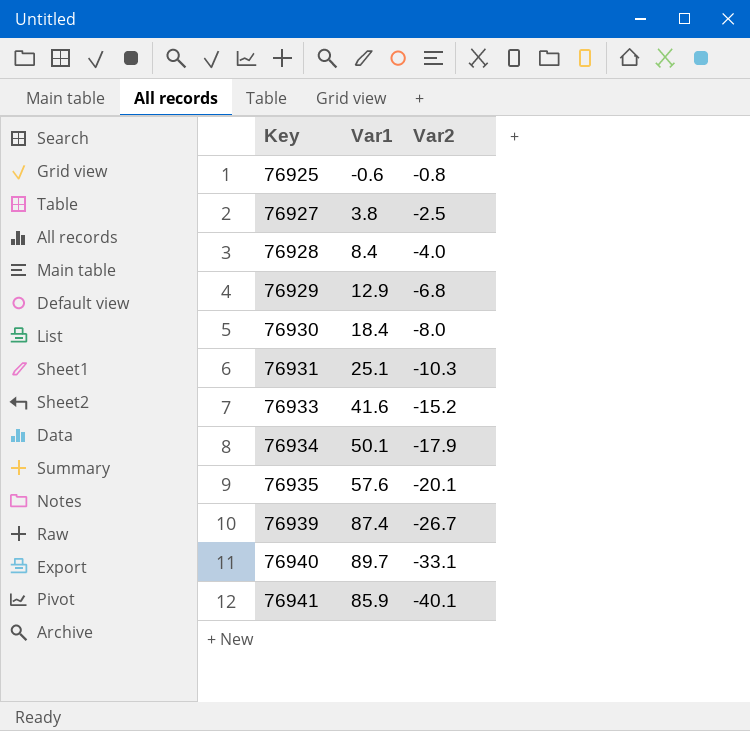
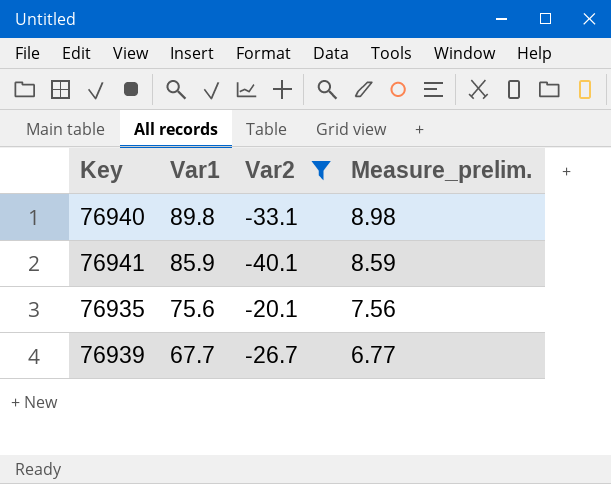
filter: none -> Var2 <= -20.1
row order: Key ascending -> Var1 descending
column Measure_prelim. | formula: none -> [Var1] * 0.1
76940 | Var1: 89.7 -> 89.8
76935 | Var1: 57.6 -> 75.6
76939 | Var1: 87.4 -> 67.7

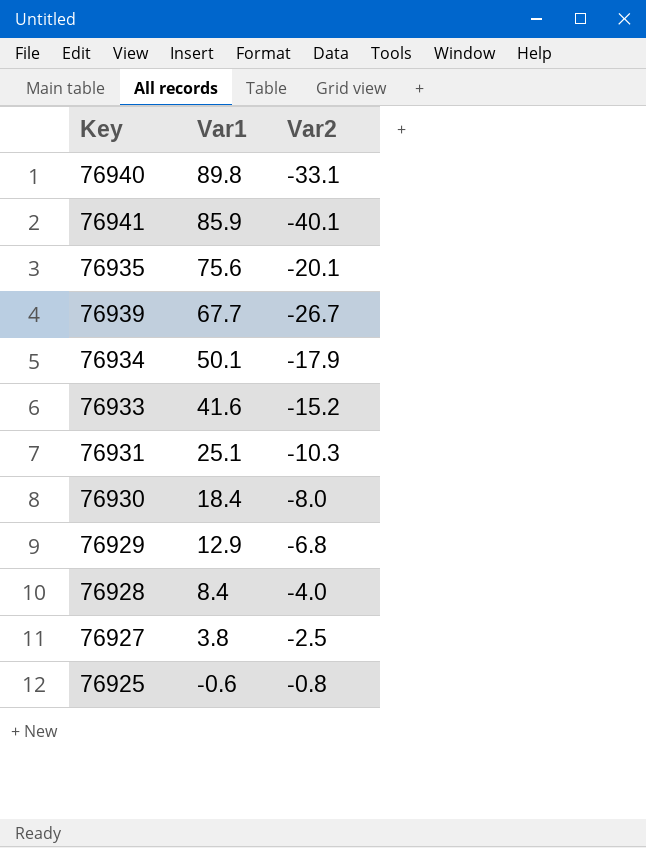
filter: Var2 <= -20.1 -> none
column Measure_prelim. | formula: [Var1] * 0.1 -> none

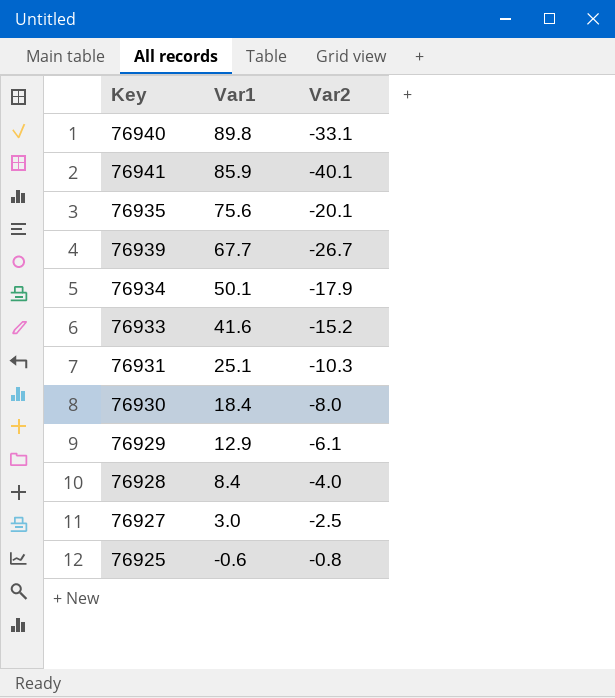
76929 | Var2: -6.8 -> -6.1
76927 | Var1: 3.8 -> 3.0

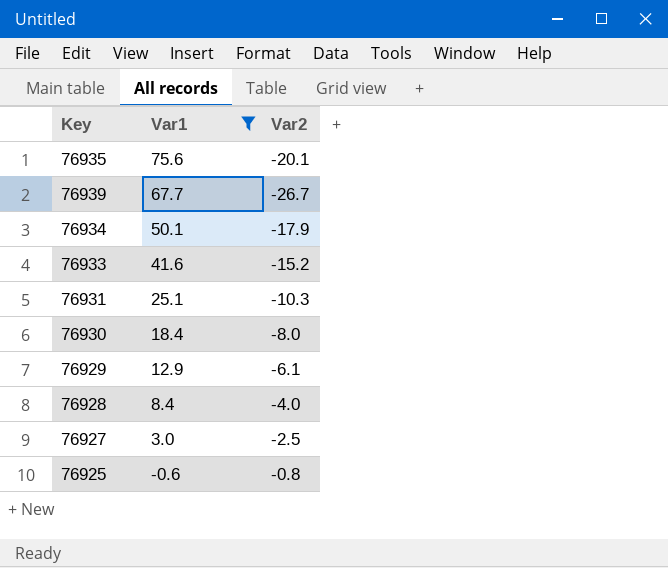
filter: none -> Var1 <= 75.6

